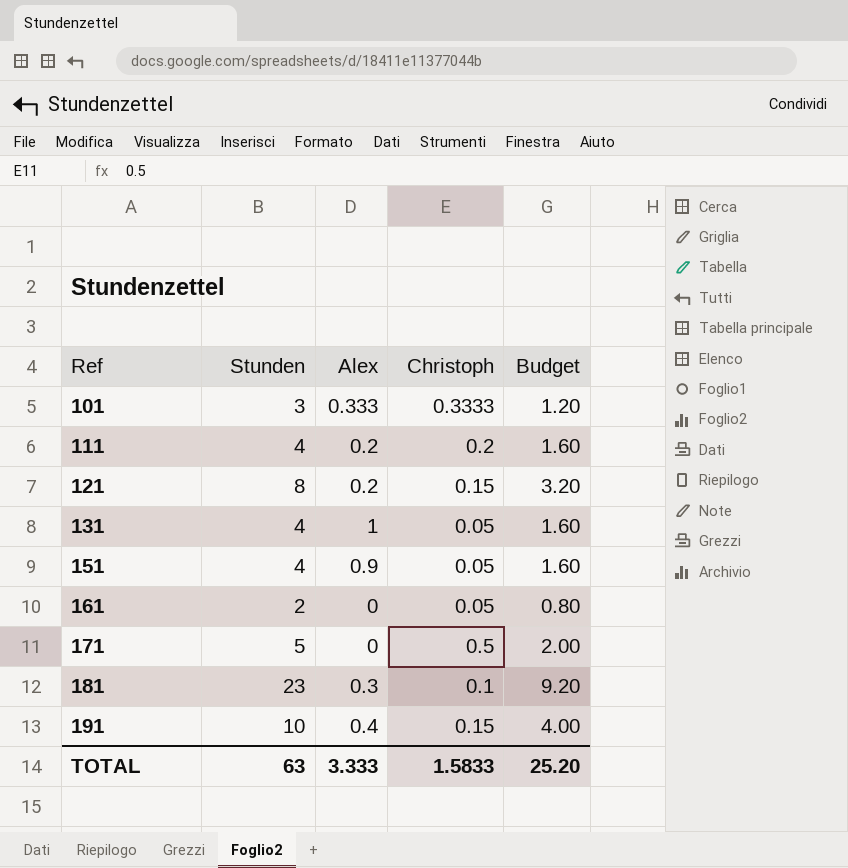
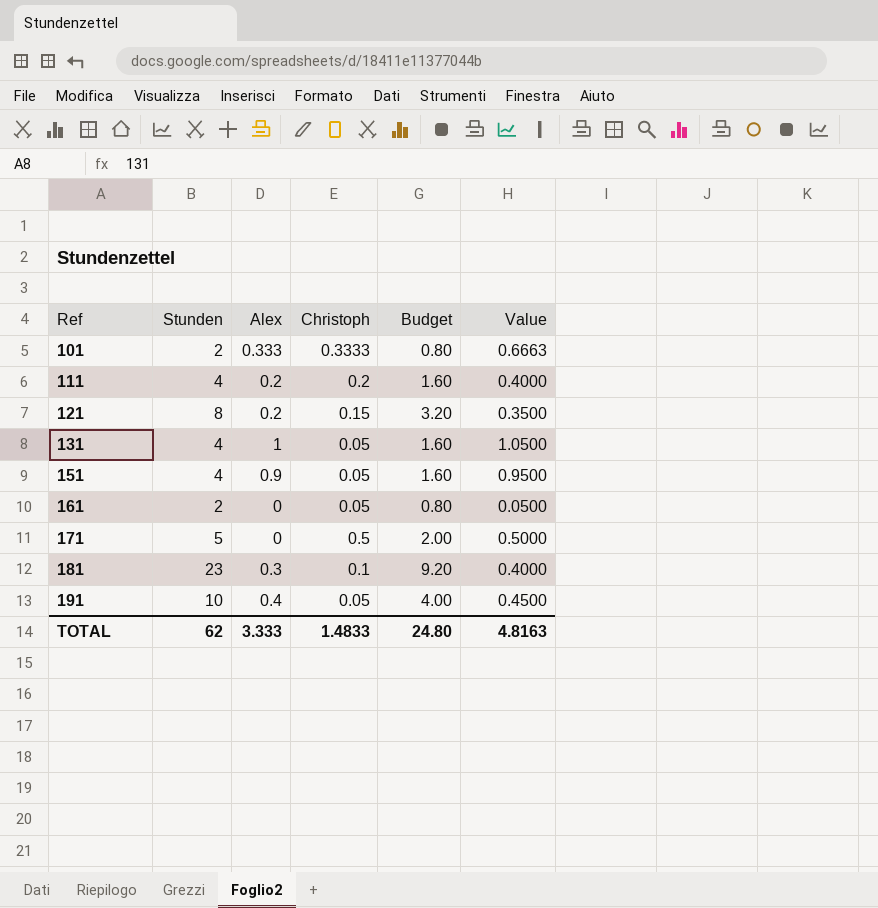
column Value | formula: none -> [Alex] + [Christoph]
101 | Stunden: 3 -> 2
101 | Budget: 1.20 -> 0.80
191 | Christoph: 0.15 -> 0.05
TOTAL | Stunden: 63 -> 62
TOTAL | Christoph: 1.5833 -> 1.4833
TOTAL | Budget: 25.20 -> 24.80

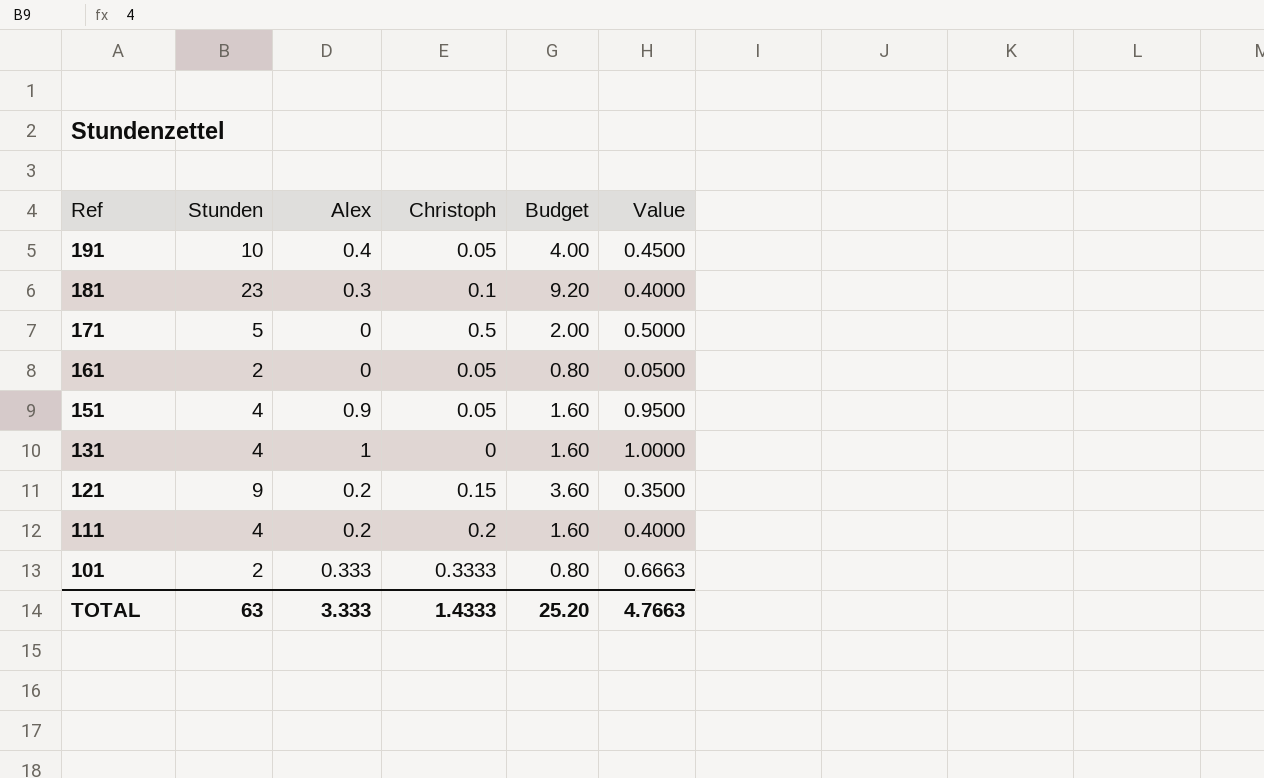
row order: Ref ascending -> Ref descending
131 | Christoph: 0.05 -> 0
131 | Value: 1.0500 -> 1.0000
121 | Stunden: 8 -> 9
121 | Budget: 3.20 -> 3.60
TOTAL | Stunden: 62 -> 63
TOTAL | Christoph: 1.4833 -> 1.4333
TOTAL | Budget: 24.80 -> 25.20
TOTAL | Value: 4.8163 -> 4.7663

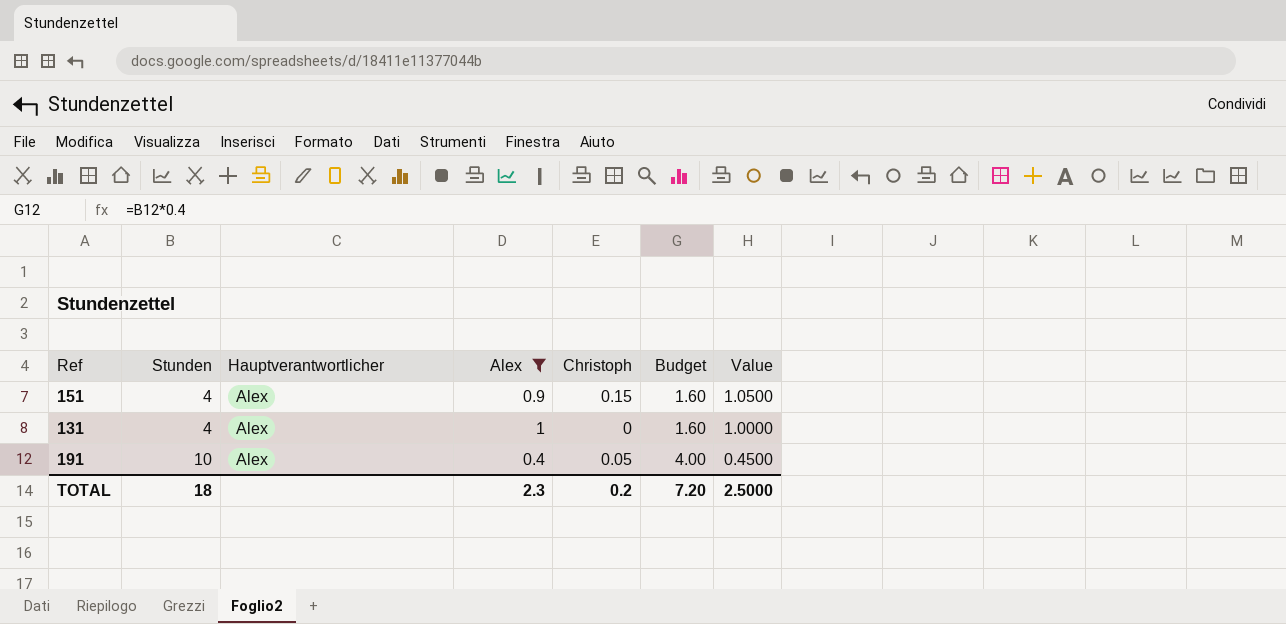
filter: none -> Alex >= 0.4
row order: Ref descending -> Stunden ascending
column Hauptverantwortlicher | position: none -> 3
151 | Christoph: 0.05 -> 0.15
151 | Value: 0.9500 -> 1.0500
TOTAL | Stunden: 63 -> 18
TOTAL | Alex: 3.333 -> 2.3
TOTAL | Christoph: 1.4333 -> 0.2
TOTAL | Budget: 25.20 -> 7.20
TOTAL | Value: 4.7663 -> 2.5000

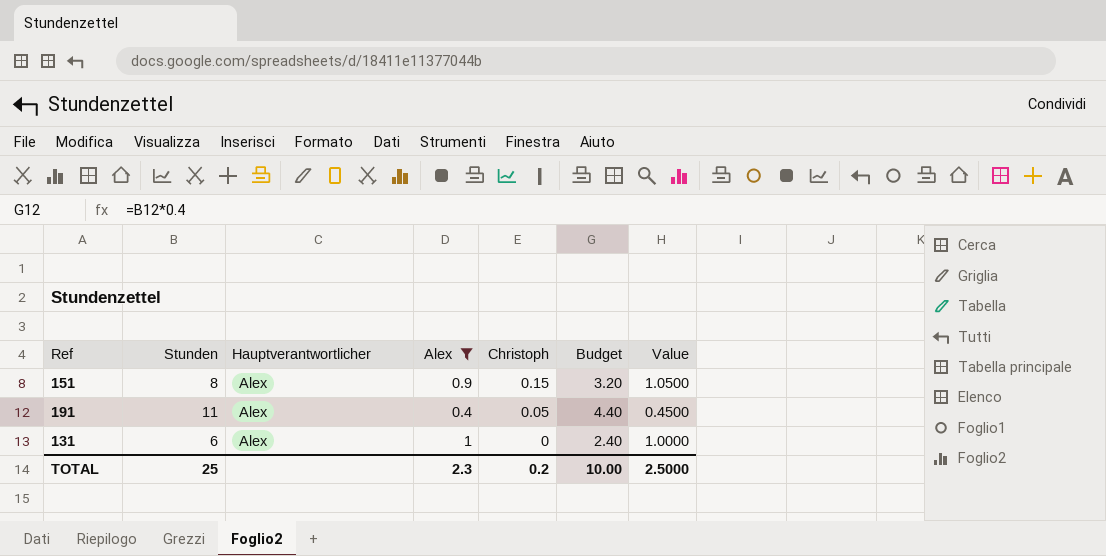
row order: Stunden ascending -> Christoph descending
151 | Stunden: 4 -> 8
151 | Budget: 1.60 -> 3.20
191 | Stunden: 10 -> 11
191 | Budget: 4.00 -> 4.40
131 | Stunden: 4 -> 6
131 | Budget: 1.60 -> 2.40
TOTAL | Stunden: 18 -> 25
TOTAL | Budget: 7.20 -> 10.00

